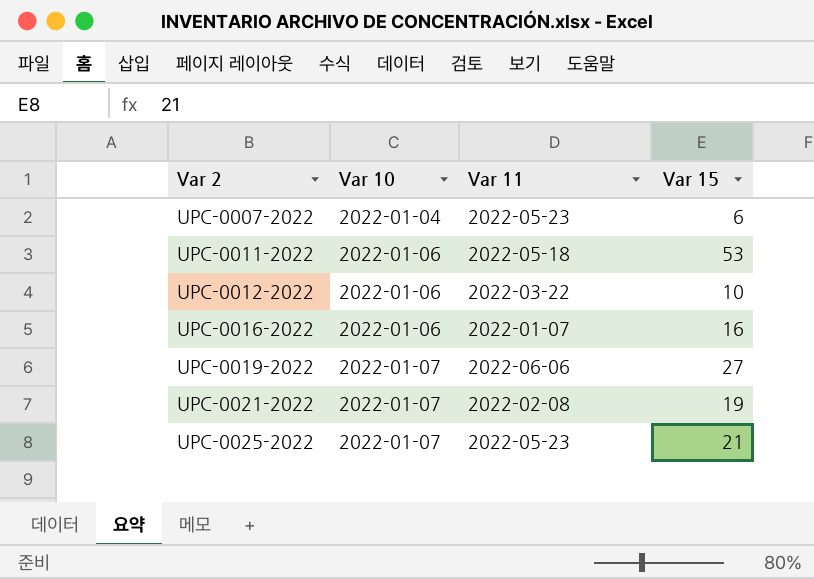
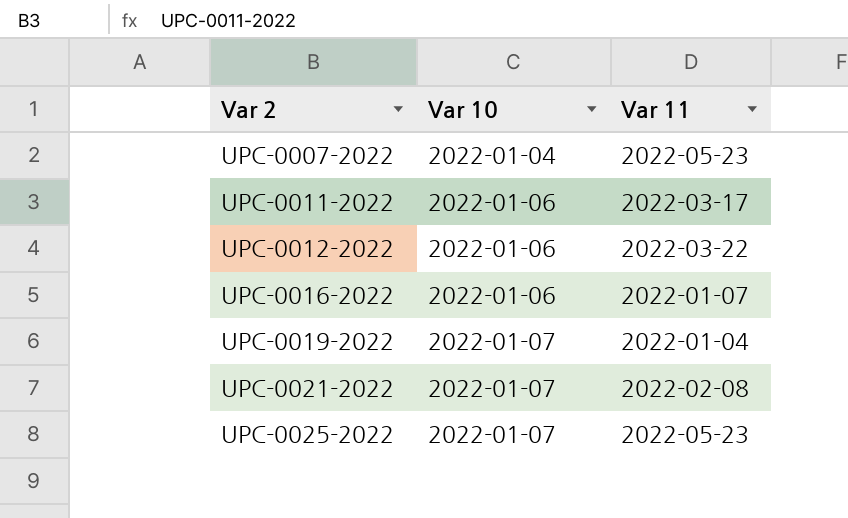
column Var 15 | position: 4 -> none
UPC-0011-2022 | Var 11: 2022-05-18 -> 2022-03-17
UPC-0019-2022 | Var 11: 2022-06-06 -> 2022-01-04

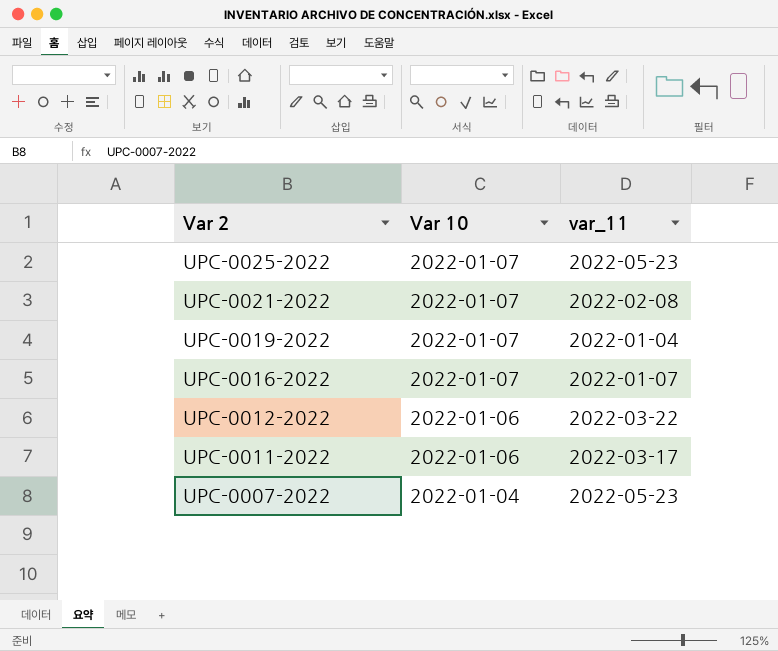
row order: Var 2 ascending -> Var 2 descending
column name: Var 11 -> var_11
UPC-0016-2022 | Var 10: 2022-01-06 -> 2022-01-07

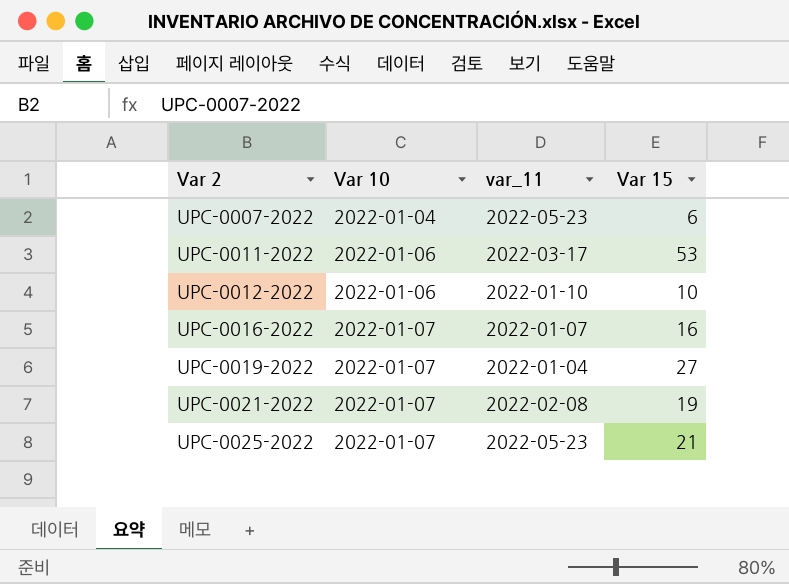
row order: Var 2 descending -> Var 2 ascending
column Var 15 | position: none -> 4
UPC-0012-2022 | var_11: 2022-03-22 -> 2022-01-10

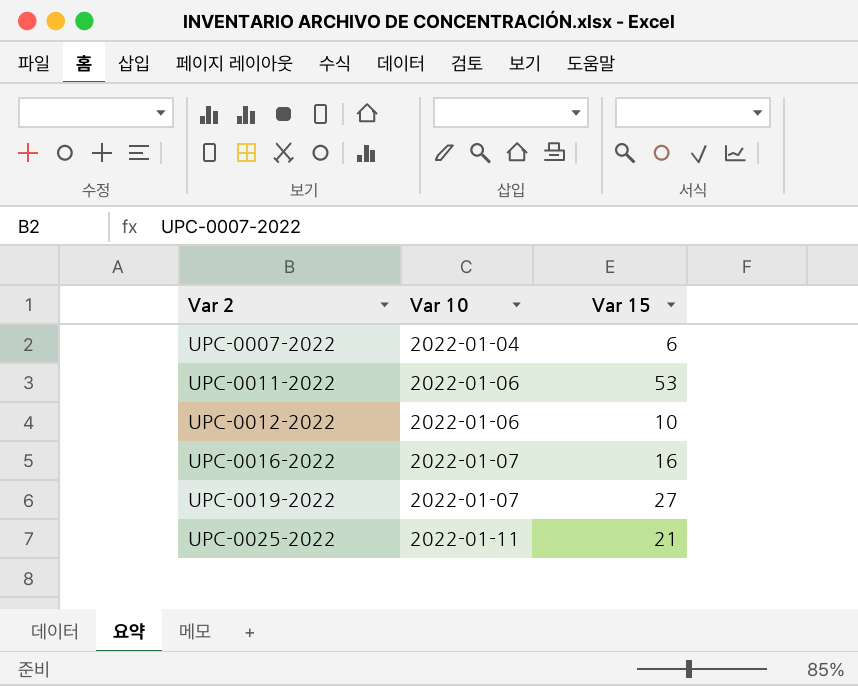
column var_11 | position: 3 -> none
row UPC-0021-2022: 2022-01-07 | 2022-02-08 | 19 -> none
UPC-0025-2022 | Var 10: 2022-01-07 -> 2022-01-11

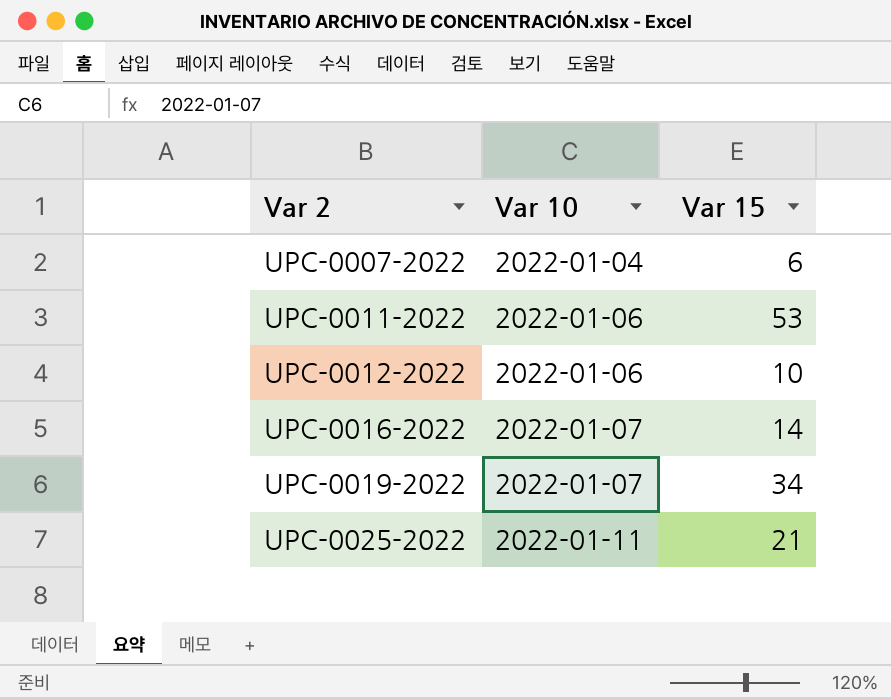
UPC-0016-2022 | Var 15: 16 -> 14
UPC-0019-2022 | Var 15: 27 -> 34

